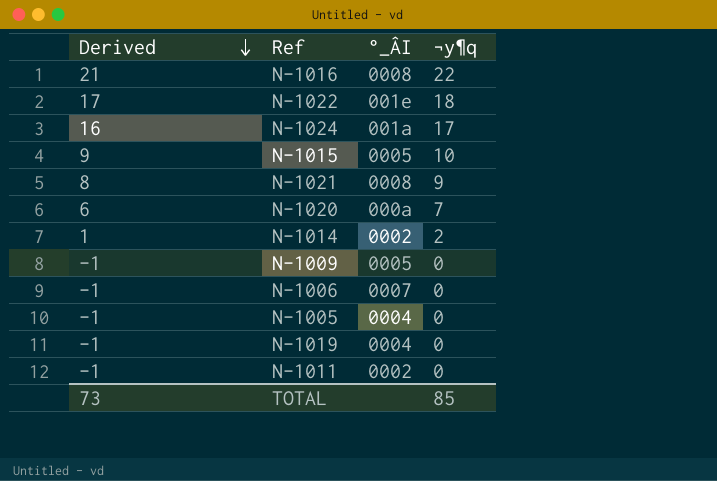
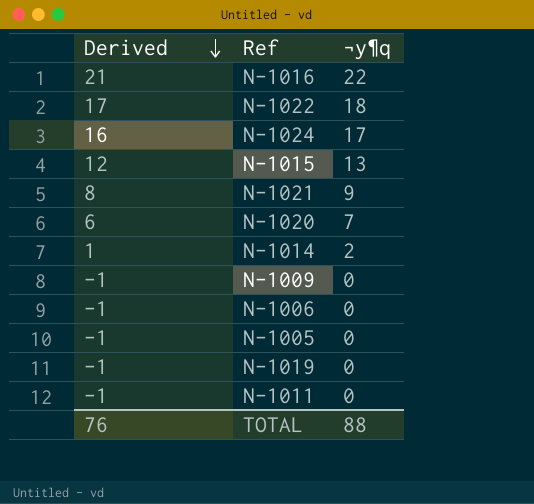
column °_ÂI | position: 3 -> none
N-1015 | Derived: 9 -> 12
N-1015 | ¬y¶q: 10 -> 13
TOTAL | Derived: 73 -> 76
TOTAL | ¬y¶q: 85 -> 88

